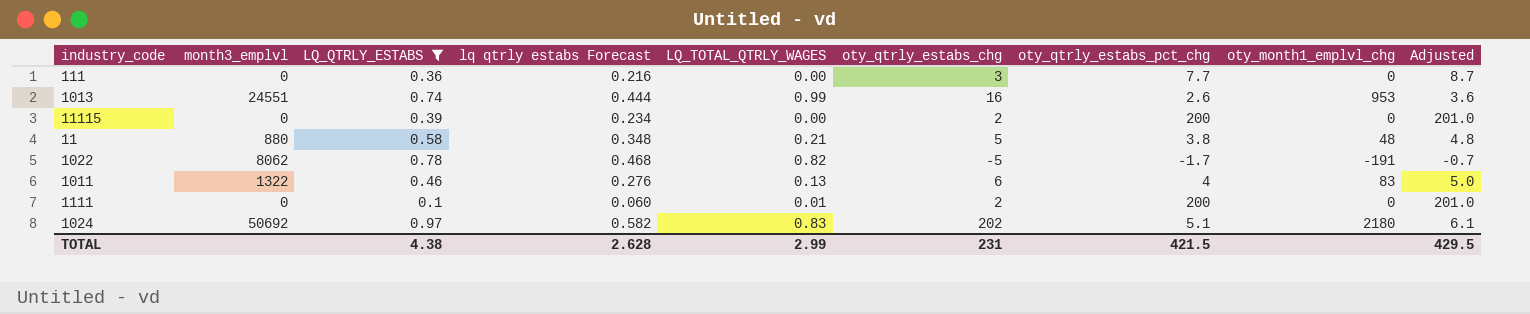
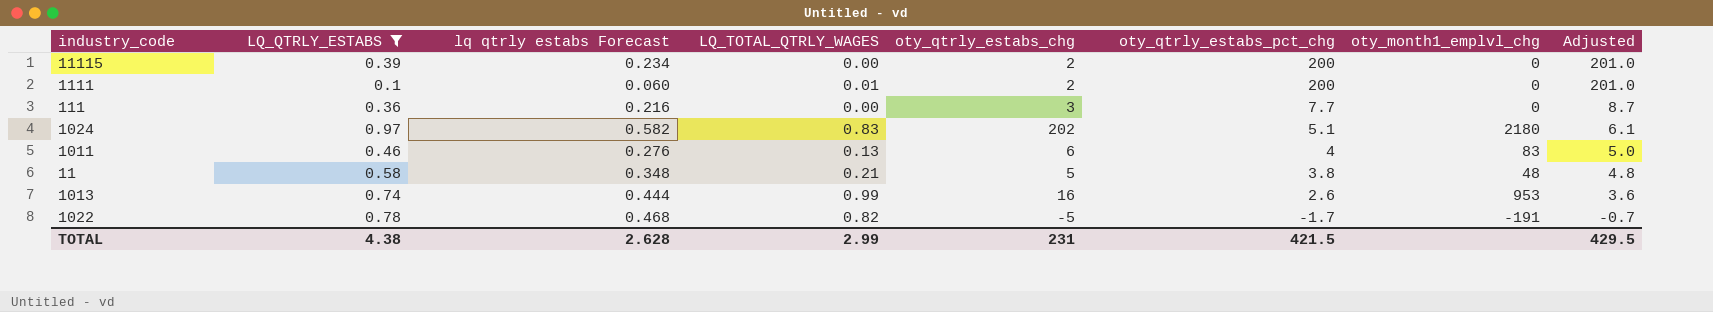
row order: none -> oty_qtrly_estabs_pct_chg descending
column month3_emplvl | position: 2 -> none

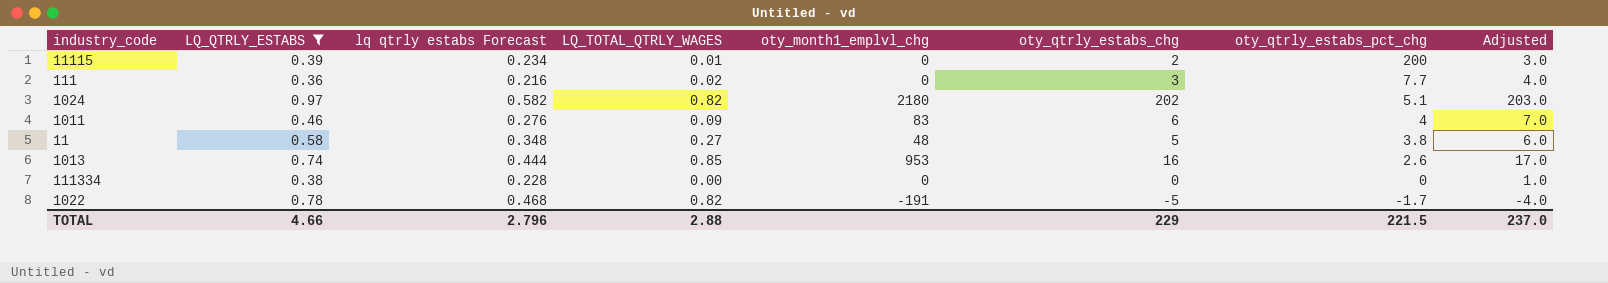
column oty_month1_emplvl_chg | position: 7 -> 5
column Adjusted | formula: [oty_qtrly_estabs_pct_chg] + 1 -> [oty_qtrly_estabs_chg] + 1
row 1111: 0.1 | 0.060 | 0.01 | 2 | 200 | 0 | 201.0 -> none
11115 | LQ_TOTAL_QTRLY_WAGES: 0.00 -> 0.01
111 | LQ_TOTAL_QTRLY_WAGES: 0.00 -> 0.02
1024 | LQ_TOTAL_QTRLY_WAGES: 0.83 -> 0.82
1011 | LQ_TOTAL_QTRLY_WAGES: 0.13 -> 0.09
11 | LQ_TOTAL_QTRLY_WAGES: 0.21 -> 0.27
1013 | LQ_TOTAL_QTRLY_WAGES: 0.99 -> 0.85
row 111334: none -> 0.38 | 0.228 | 0.00 | 0 | 0 | 0 | 1.0
TOTAL | LQ_QTRLY_ESTABS: 4.38 -> 4.66
TOTAL | lq qtrly estabs Forecast: 2.628 -> 2.796
TOTAL | LQ_TOTAL_QTRLY_WAGES: 2.99 -> 2.88
TOTAL | oty_qtrly_estabs_chg: 231 -> 229
TOTAL | oty_qtrly_estabs_pct_chg: 421.5 -> 221.5
TOTAL | Adjusted: 429.5 -> 237.0

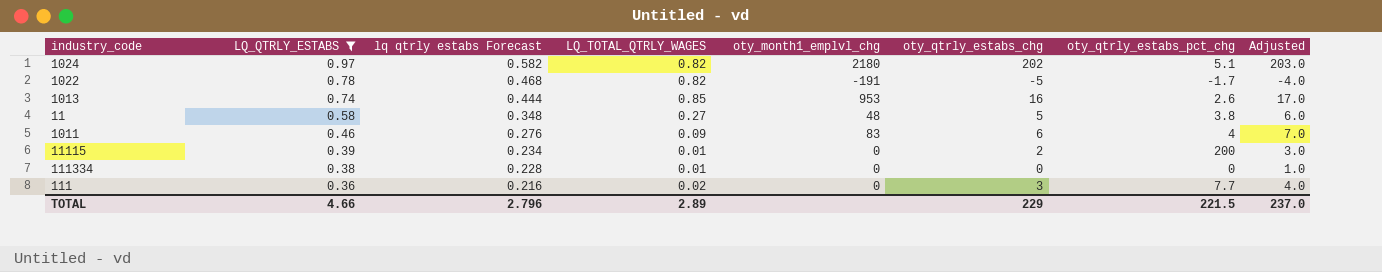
row order: oty_qtrly_estabs_pct_chg descending -> LQ_QTRLY_ESTABS descending
111334 | LQ_TOTAL_QTRLY_WAGES: 0.00 -> 0.01
TOTAL | LQ_TOTAL_QTRLY_WAGES: 2.88 -> 2.89

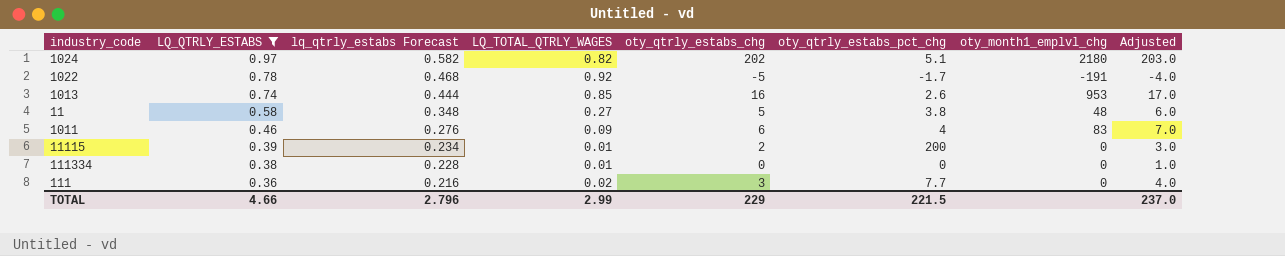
column name: lq qtrly estabs Forecast -> lq_qtrly_estabs Forecast
column oty_month1_emplvl_chg | position: 5 -> 7
1022 | LQ_TOTAL_QTRLY_WAGES: 0.82 -> 0.92
TOTAL | LQ_TOTAL_QTRLY_WAGES: 2.89 -> 2.99

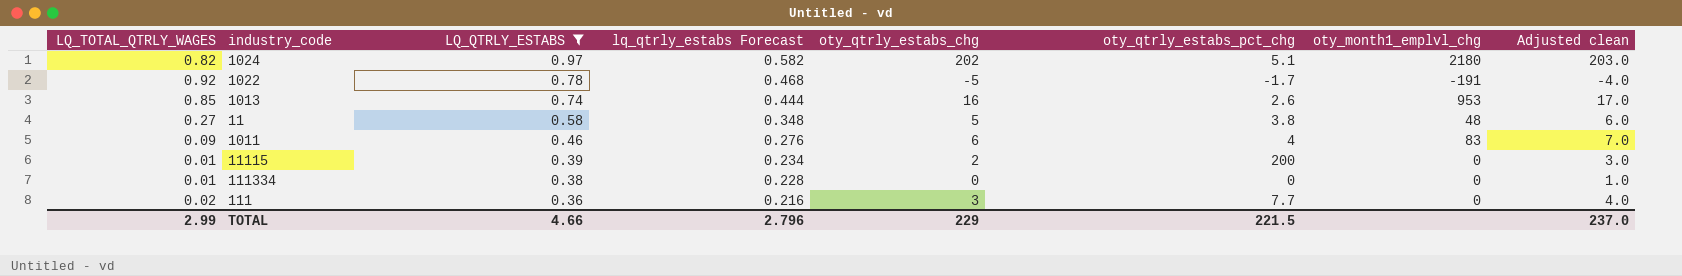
column LQ_TOTAL_QTRLY_WAGES | position: 4 -> 1
column name: Adjusted -> Adjusted clean

